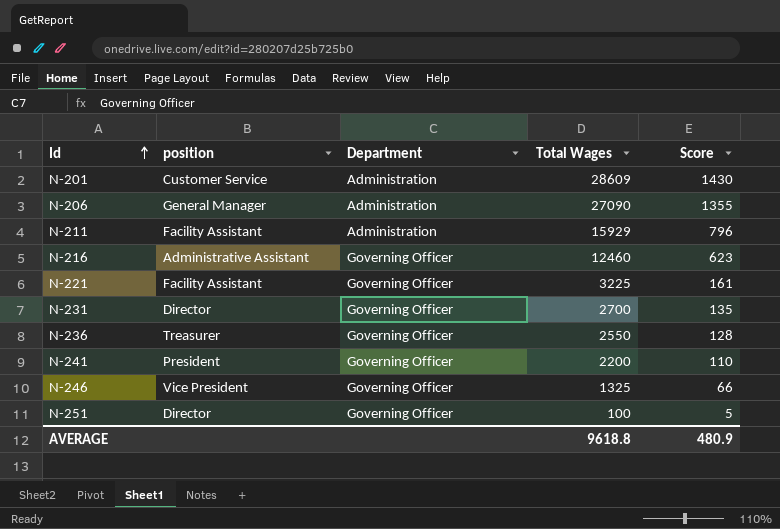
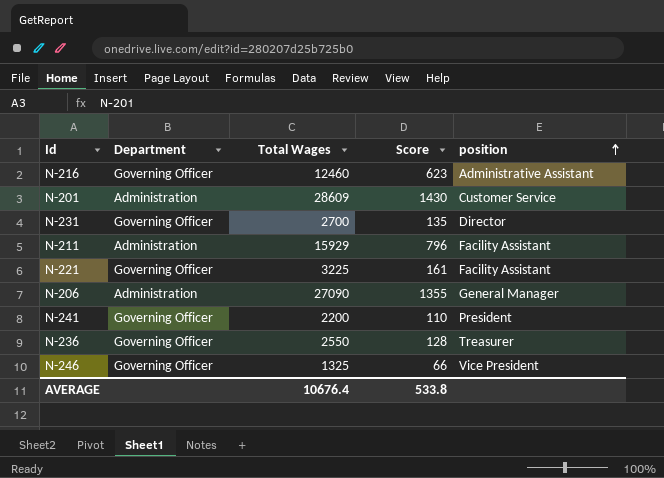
row order: Id ascending -> position ascending
column position | position: 2 -> 5
row N-251: Director | Governing Officer | 100 | 5 -> none
AVERAGE | Total Wages: 9618.8 -> 10676.4
AVERAGE | Score: 480.9 -> 533.8

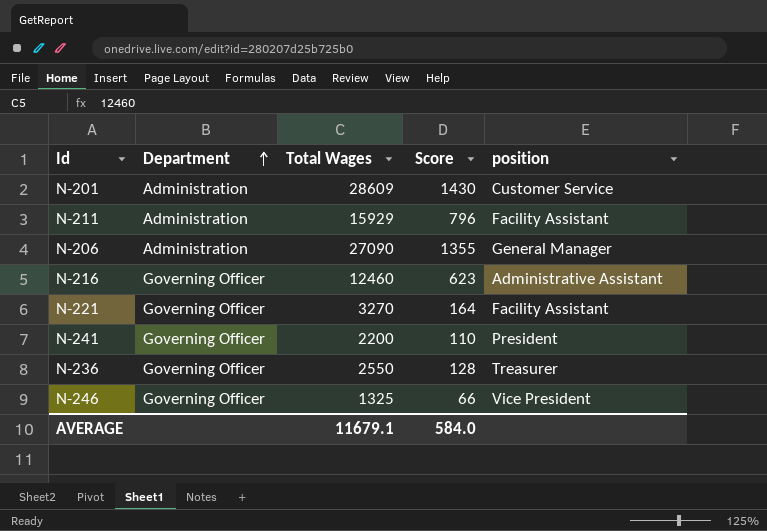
row order: position ascending -> Department ascending
row N-231: Governing Officer | 2700 | 135 | Director -> none
N-221 | Total Wages: 3225 -> 3270
N-221 | Score: 161 -> 164
AVERAGE | Total Wages: 10676.4 -> 11679.1
AVERAGE | Score: 533.8 -> 584.0

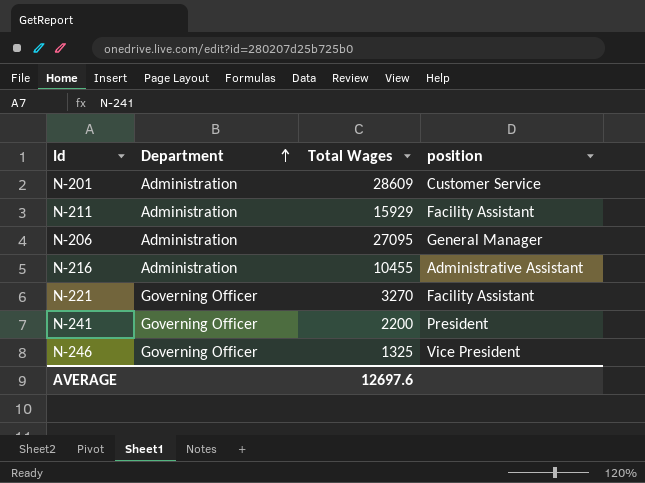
column Score | formula: [Total Wages] * 0.05 -> none
row N-236: Governing Officer | 2550 | 128 | Treasurer -> none
N-206 | Total Wages: 27090 -> 27095
N-216 | Department: Governing Officer -> Administration
N-216 | Total Wages: 12460 -> 10455
AVERAGE | Total Wages: 11679.1 -> 12697.6

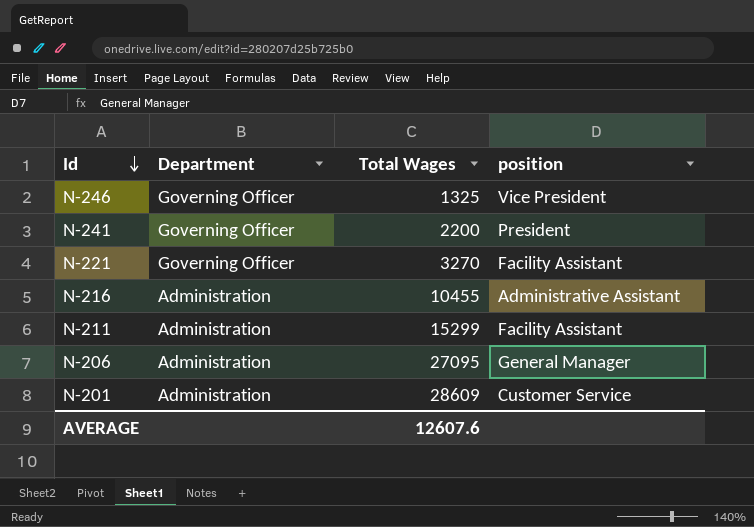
row order: Department ascending -> Id descending
N-211 | Total Wages: 15929 -> 15299
AVERAGE | Total Wages: 12697.6 -> 12607.6

